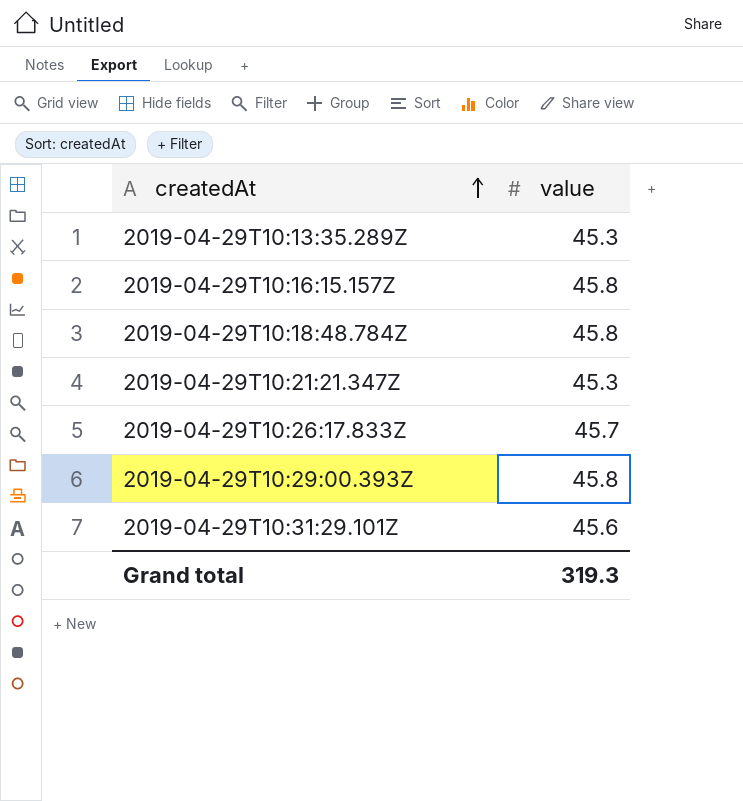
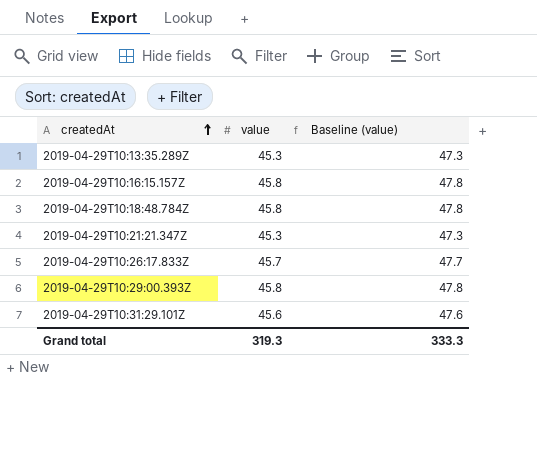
column Baseline (value) | formula: none -> [value] + 2

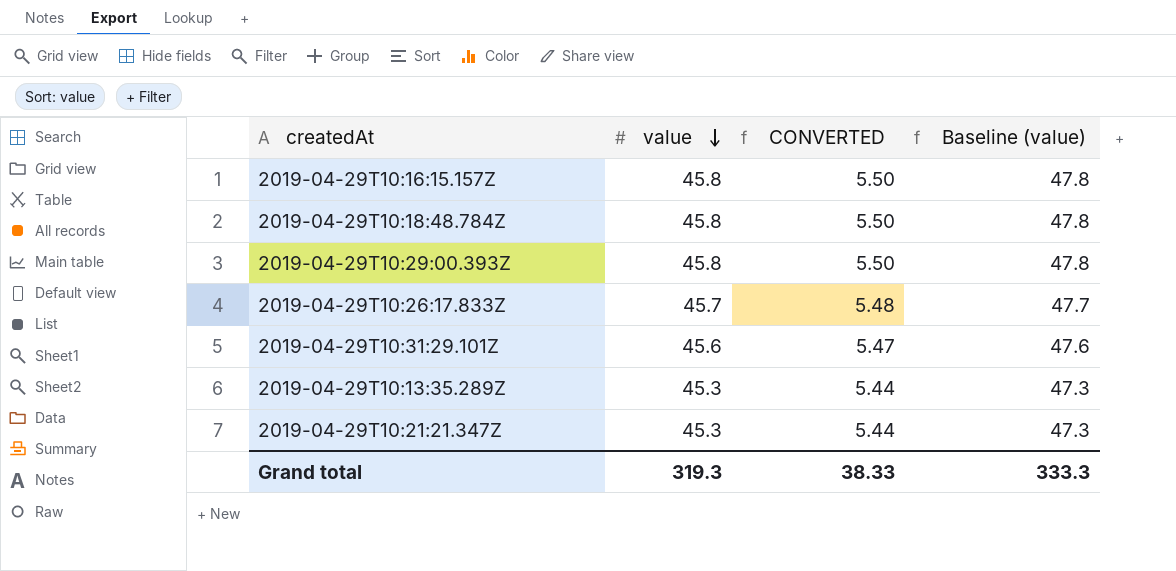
row order: createdAt ascending -> value descending
column CONVERTED | formula: none -> [value] * 0.12

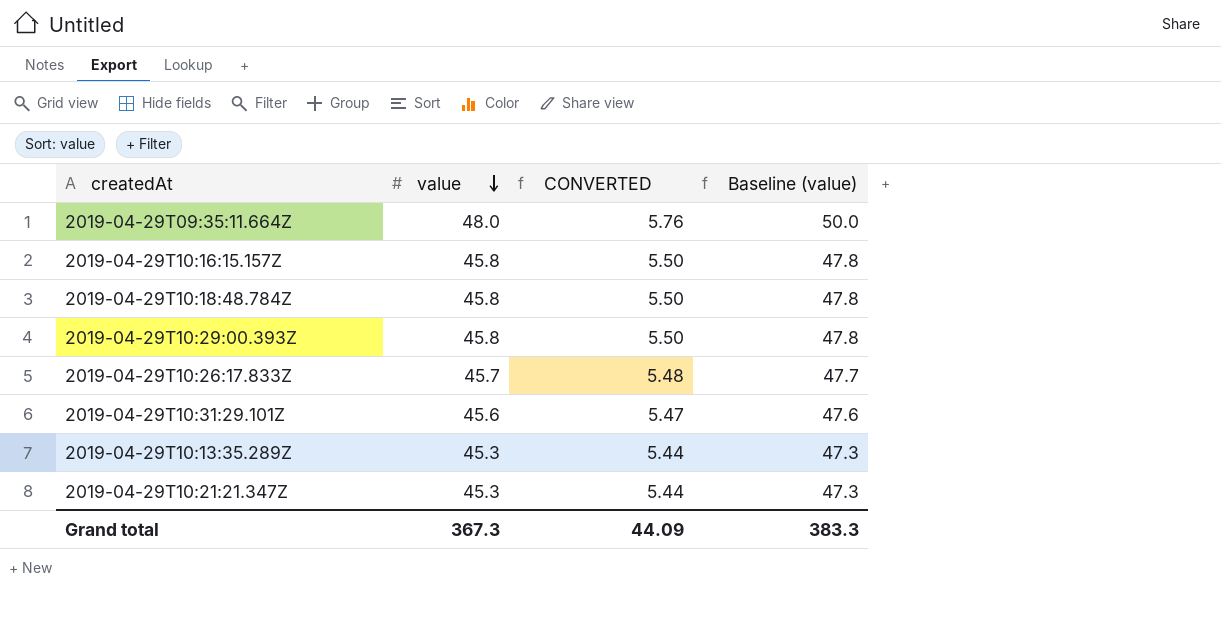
row 2019-04-29T09:35:11.664Z: none -> 48.0 | 5.76 | 50.0
Grand total | value: 319.3 -> 367.3
Grand total | CONVERTED: 38.33 -> 44.09
Grand total | Baseline (value): 333.3 -> 383.3

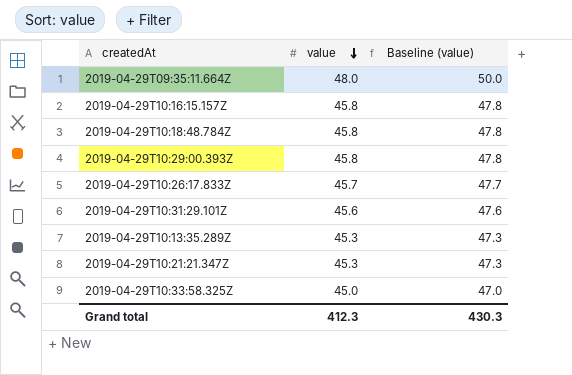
column CONVERTED | formula: [value] * 0.12 -> none
row 2019-04-29T10:33:58.325Z: none -> 45.0 | 47.0
Grand total | value: 367.3 -> 412.3
Grand total | Baseline (value): 383.3 -> 430.3

